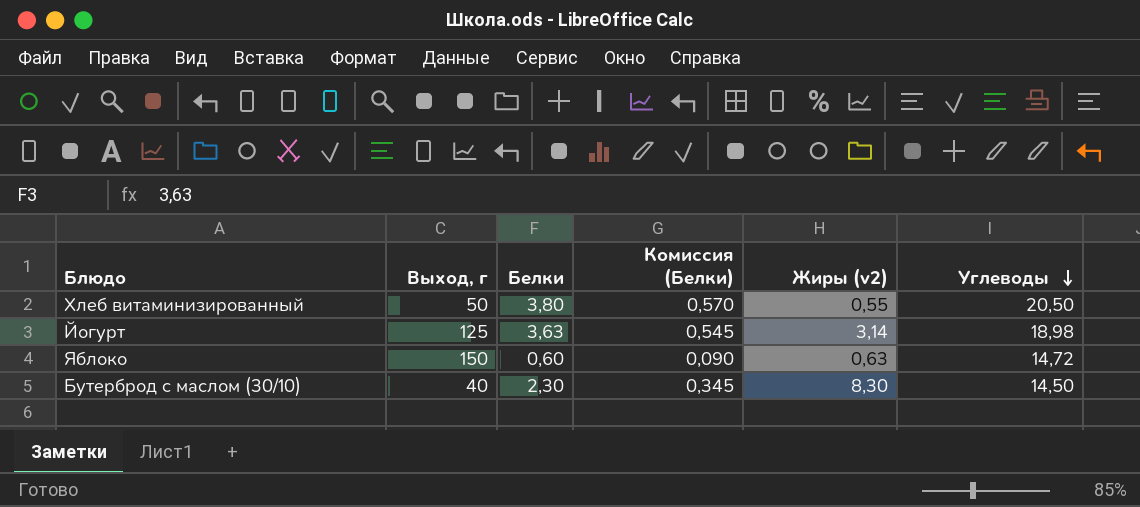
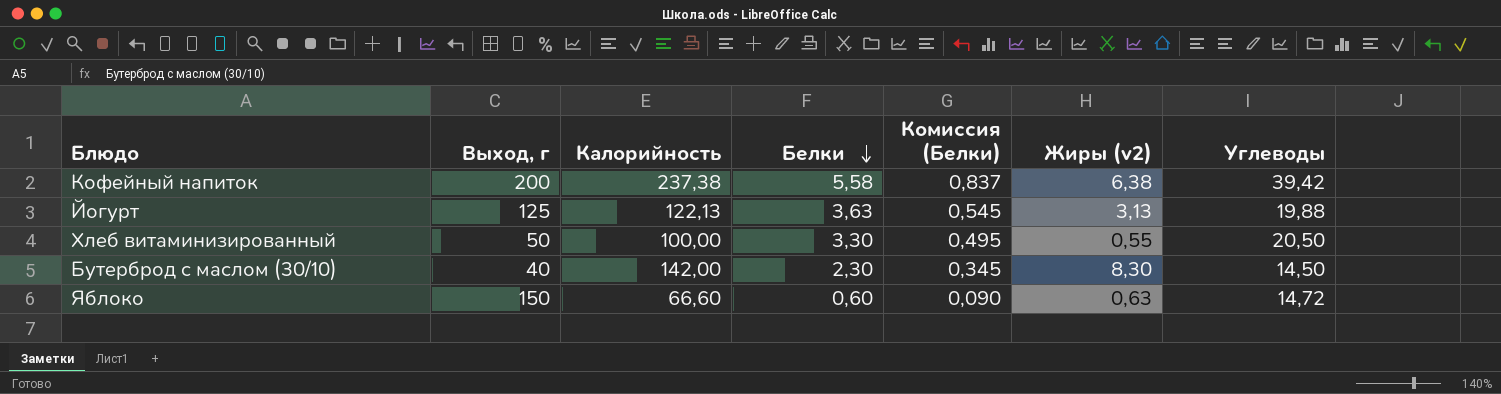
row order: Углеводы descending -> Белки descending
column Калорийность | position: none -> 3
row Кофейный напиток: none -> 200 | 237,38 | 5,58 | 0,837 | 6,38 | 39,42
Йогурт | Жиры (v2): 3,14 -> 3,13
Йогурт | Углеводы: 18,98 -> 19,88
Хлеб витаминизированный | Белки: 3,80 -> 3,30
Хлеб витаминизированный | Комиссия (Белки): 0,570 -> 0,495

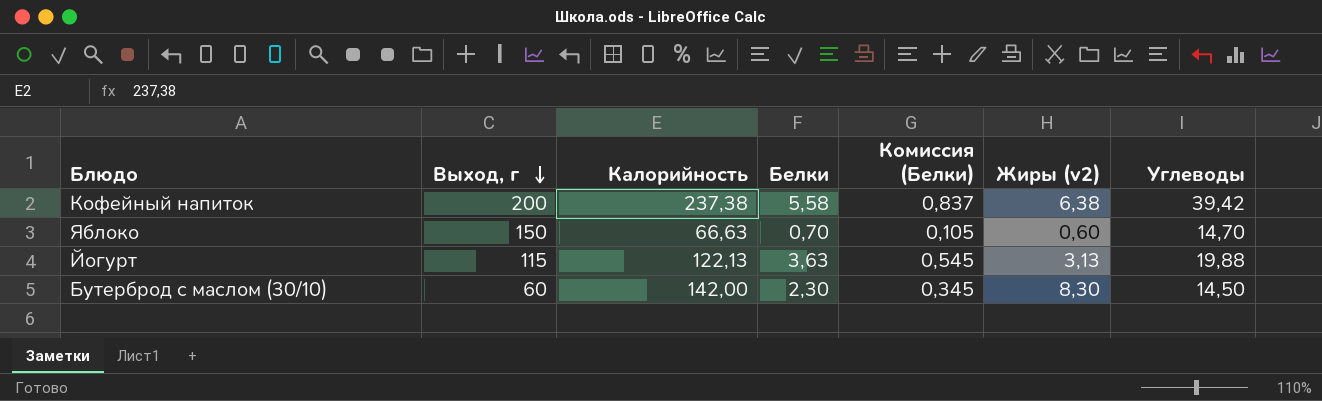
row order: Белки descending -> Выход, г descending
row Хлеб витаминизированный: 50 | 100,00 | 3,30 | 0,495 | 0,55 | 20,50 -> none
Яблоко | Калорийность: 66,60 -> 66,63
Яблоко | Белки: 0,60 -> 0,70
Яблоко | Комиссия (Белки): 0,090 -> 0,105
Яблоко | Жиры (v2): 0,63 -> 0,60
Яблоко | Углеводы: 14,72 -> 14,70
Йогурт | Выход, г: 125 -> 115
Бутерброд с маслом (30/10) | Выход, г: 40 -> 60

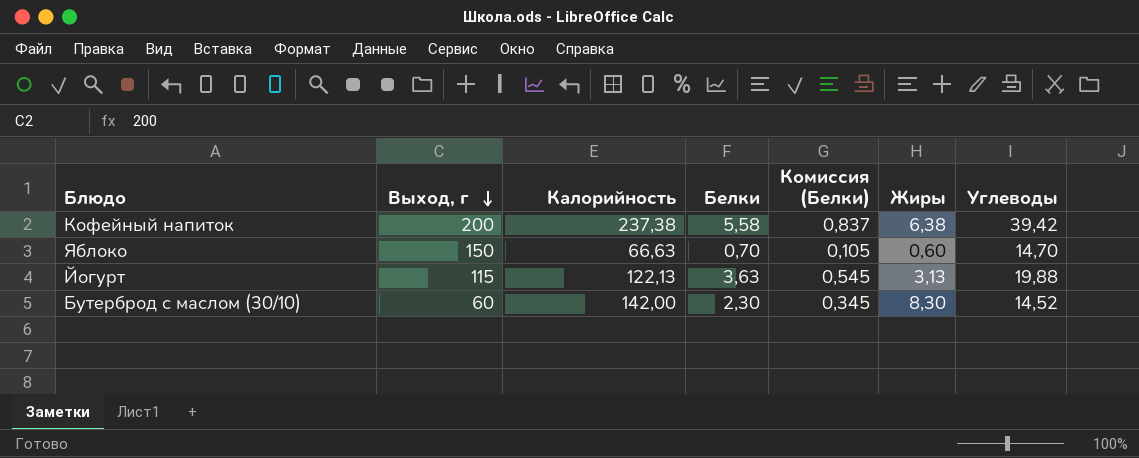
column name: Жиры (v2) -> Жиры
Бутерброд с маслом (30/10) | Углеводы: 14,50 -> 14,52

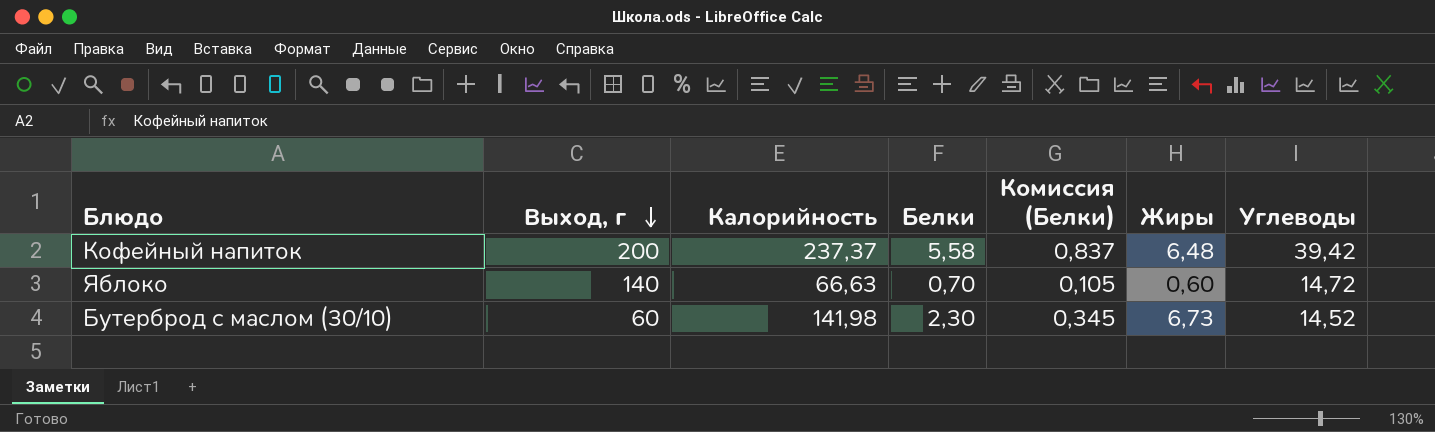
row Йогурт: 115 | 122,13 | 3,63 | 0,545 | 3,13 | 19,88 -> none
Кофейный напиток | Калорийность: 237,38 -> 237,37
Кофейный напиток | Жиры: 6,38 -> 6,48
Яблоко | Выход, г: 150 -> 140
Яблоко | Углеводы: 14,70 -> 14,72
Бутерброд с маслом (30/10) | Калорийность: 142,00 -> 141,98
Бутерброд с маслом (30/10) | Жиры: 8,30 -> 6,73

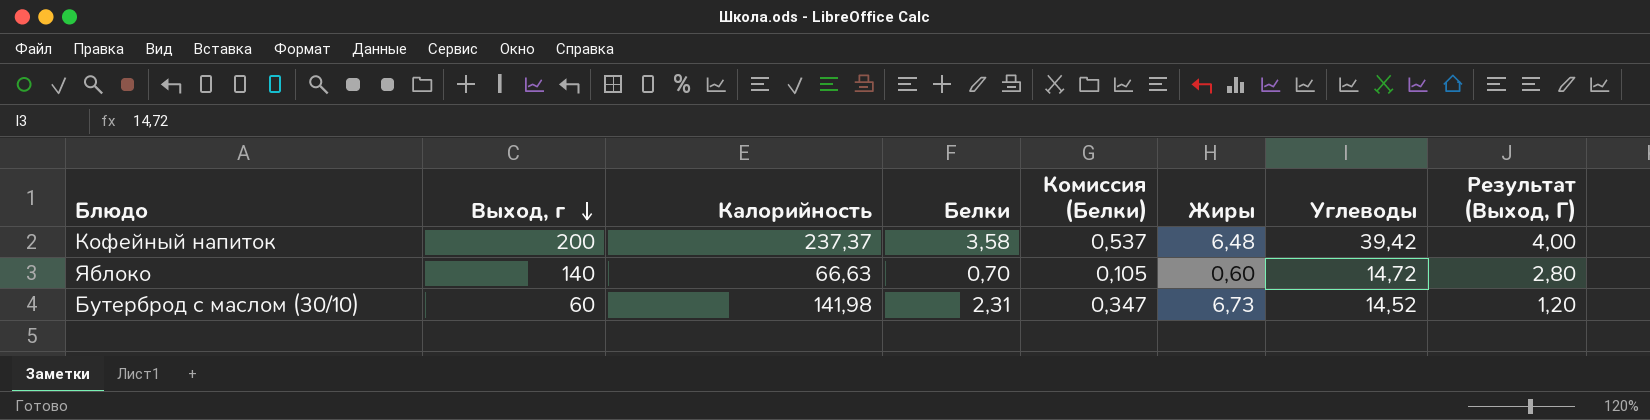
column Результат (Выход, Г) | formula: none -> [Выход, г] * 0,02
Кофейный напиток | Белки: 5,58 -> 3,58
Кофейный напиток | Комиссия (Белки): 0,837 -> 0,537
Бутерброд с маслом (30/10) | Белки: 2,30 -> 2,31
Бутерброд с маслом (30/10) | Комиссия (Белки): 0,345 -> 0,347

